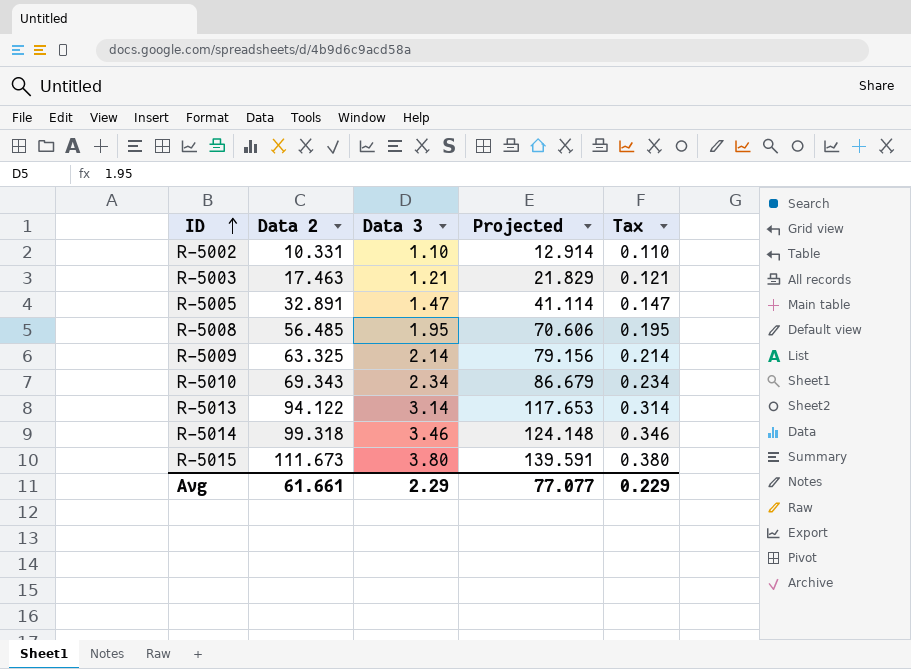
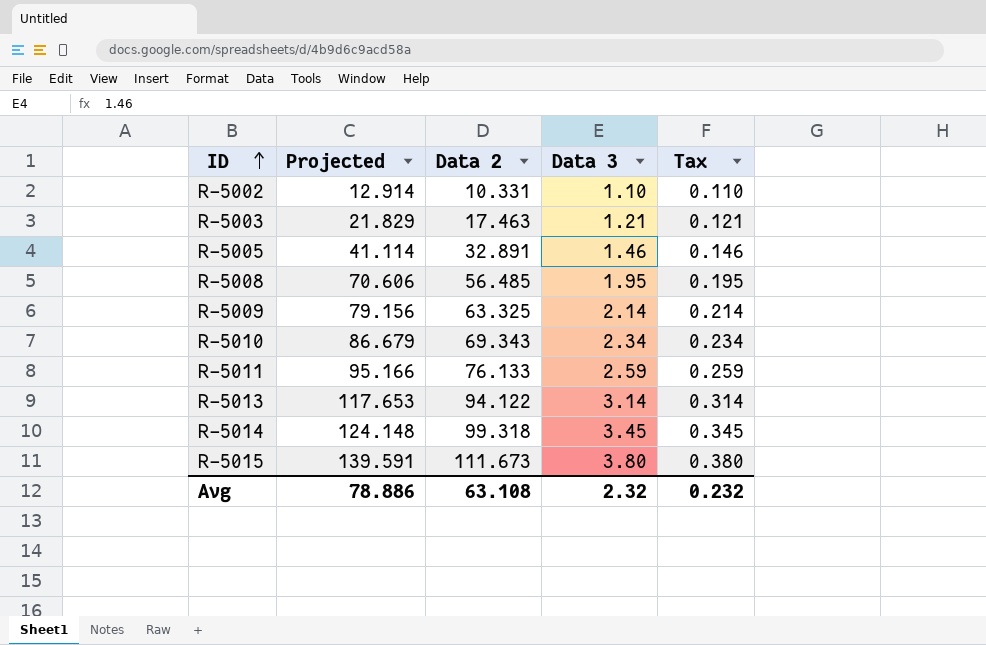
column Projected | position: 4 -> 2
R-5005 | Data 3: 1.47 -> 1.46
R-5005 | Tax: 0.147 -> 0.146
row R-5011: none -> 95.166 | 76.133 | 2.59 | 0.259
R-5014 | Data 3: 3.46 -> 3.45
R-5014 | Tax: 0.346 -> 0.345
Avg | Projected: 77.077 -> 78.886
Avg | Data 2: 61.661 -> 63.108
Avg | Data 3: 2.29 -> 2.32
Avg | Tax: 0.229 -> 0.232

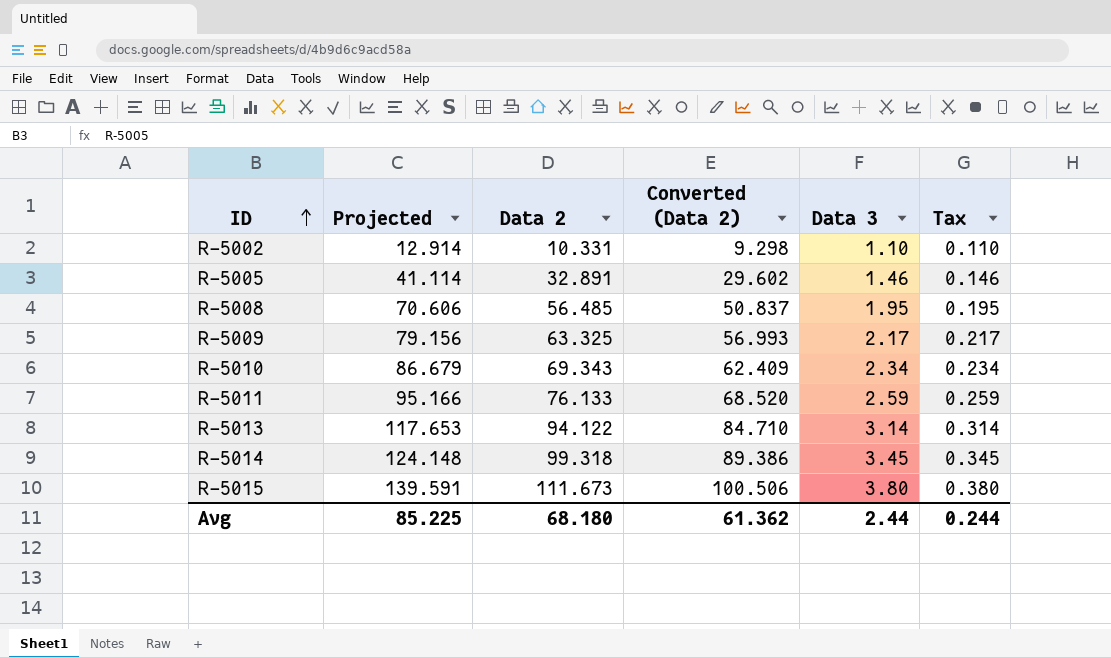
column Converted (Data 2) | formula: none -> [Data 2] * 0.9
row R-5003: 21.829 | 17.463 | 1.21 | 0.121 -> none
R-5009 | Data 3: 2.14 -> 2.17
R-5009 | Tax: 0.214 -> 0.217
Avg | Projected: 78.886 -> 85.225
Avg | Data 2: 63.108 -> 68.180
Avg | Data 3: 2.32 -> 2.44
Avg | Tax: 0.232 -> 0.244

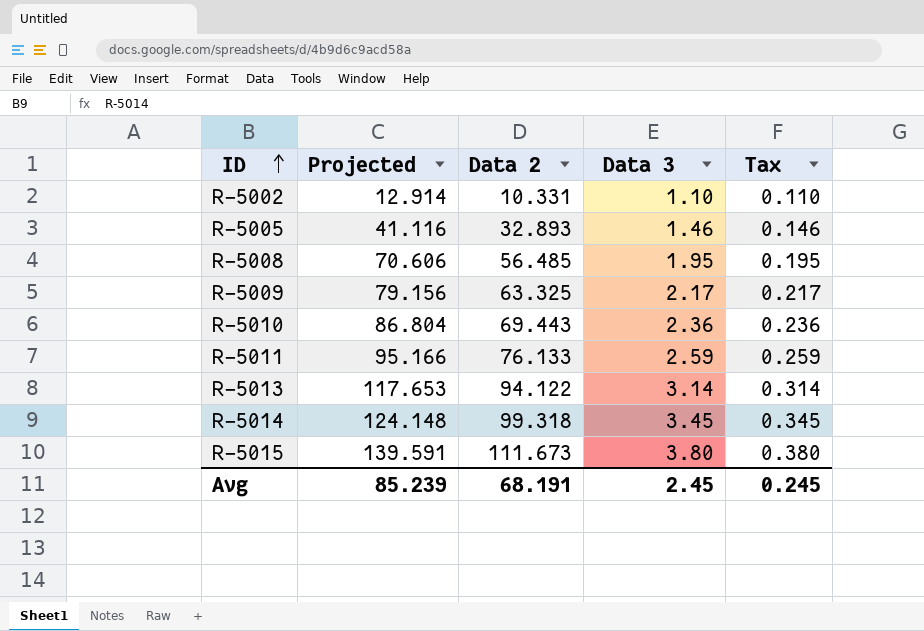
column Converted (Data 2) | formula: [Data 2] * 0.9 -> none
R-5005 | Projected: 41.114 -> 41.116
R-5005 | Data 2: 32.891 -> 32.893
R-5010 | Projected: 86.679 -> 86.804
R-5010 | Data 2: 69.343 -> 69.443
R-5010 | Data 3: 2.34 -> 2.36
R-5010 | Tax: 0.234 -> 0.236
Avg | Projected: 85.225 -> 85.239
Avg | Data 2: 68.180 -> 68.191
Avg | Data 3: 2.44 -> 2.45
Avg | Tax: 0.244 -> 0.245

